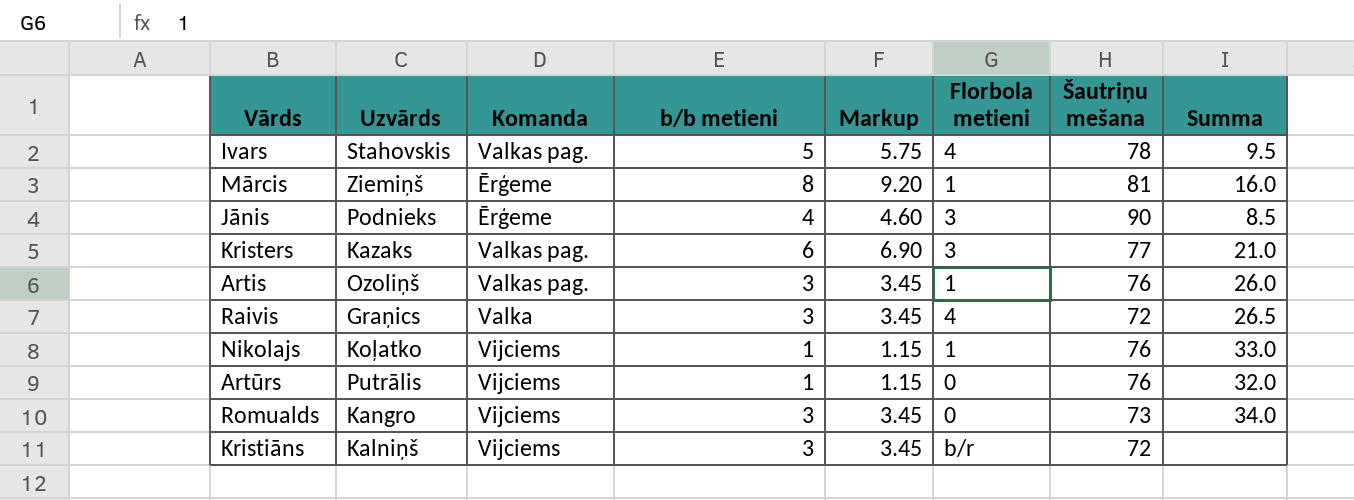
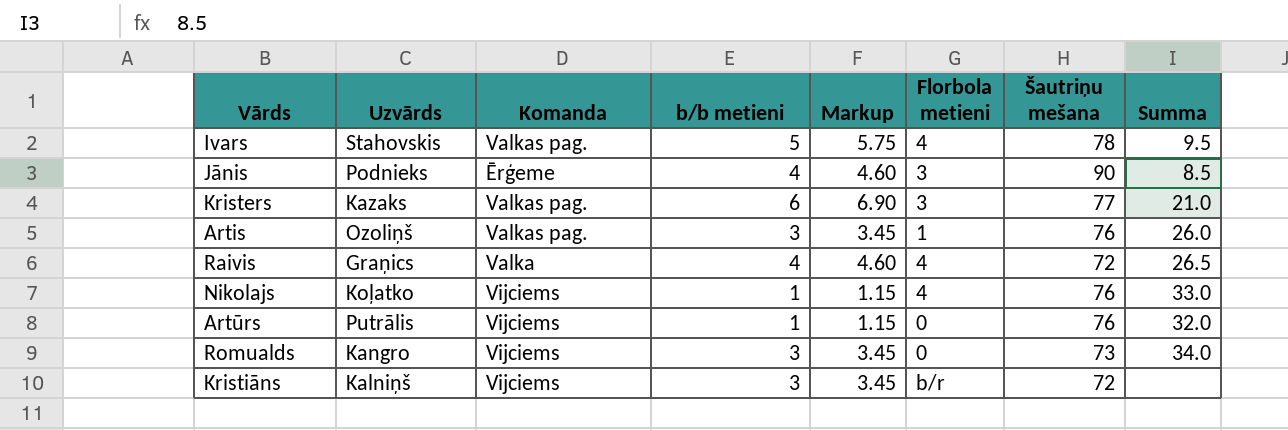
row Mārcis: Ziemiņš | Ērģeme | 8 | 9.20 | 1 | 81 | 16.0 -> none
Raivis | b/b metieni: 3 -> 4
Raivis | Markup: 3.45 -> 4.60
Nikolajs | Florbola metieni: 1 -> 4

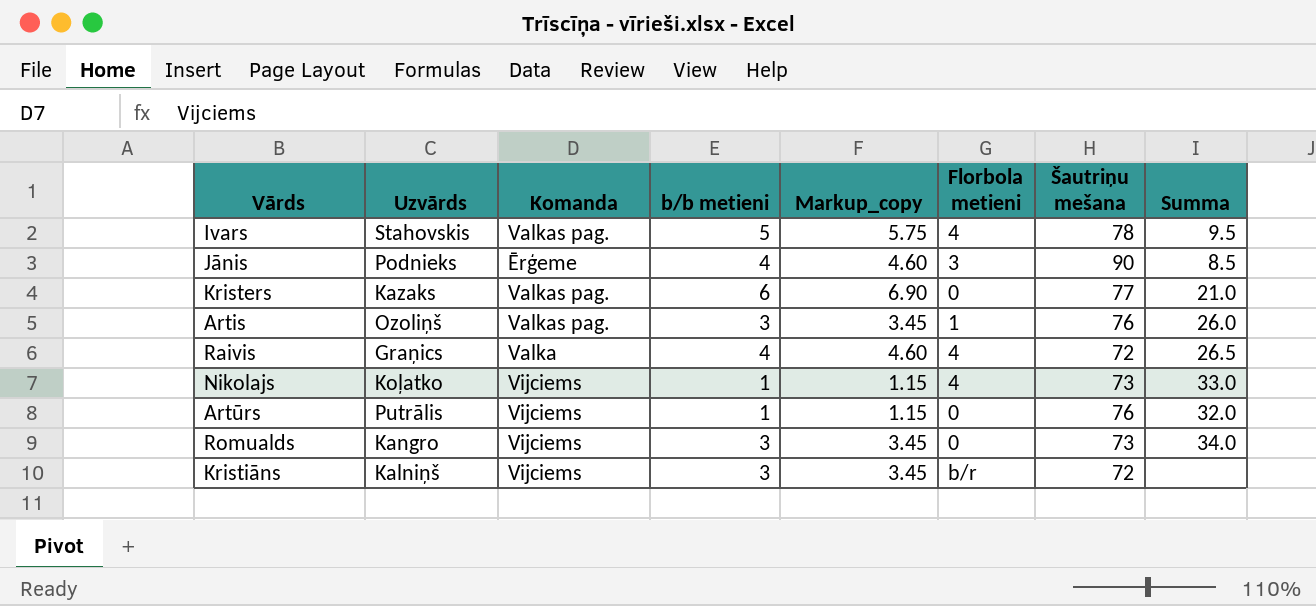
column name: Markup -> Markup_copy
Kristers | Florbola metieni: 3 -> 0
Nikolajs | Šautriņu mešana: 76 -> 73

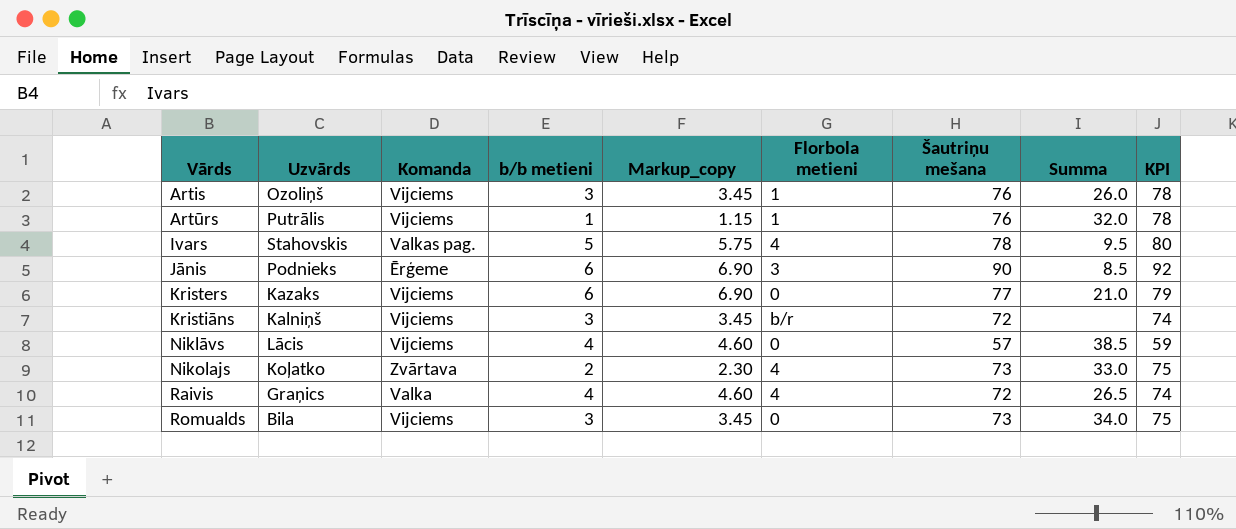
row order: none -> Vārds ascending
column KPI | formula: none -> [Šautriņu mešana] + 2
Artis | Komanda: Valkas pag. -> Vijciems
Artūrs | Florbola metieni: 0 -> 1
Jānis | b/b metieni: 4 -> 6
Jānis | Markup_copy: 4.60 -> 6.90
Kristers | Komanda: Valkas pag. -> Vijciems
row Niklāvs: none -> Lācis | Vijciems | 4 | 4.60 | 0 | 57 | 38.5 | 59
Nikolajs | Komanda: Vijciems -> Zvārtava
Nikolajs | b/b metieni: 1 -> 2
Nikolajs | Markup_copy: 1.15 -> 2.30
Romualds | Uzvārds: Kangro -> Bila

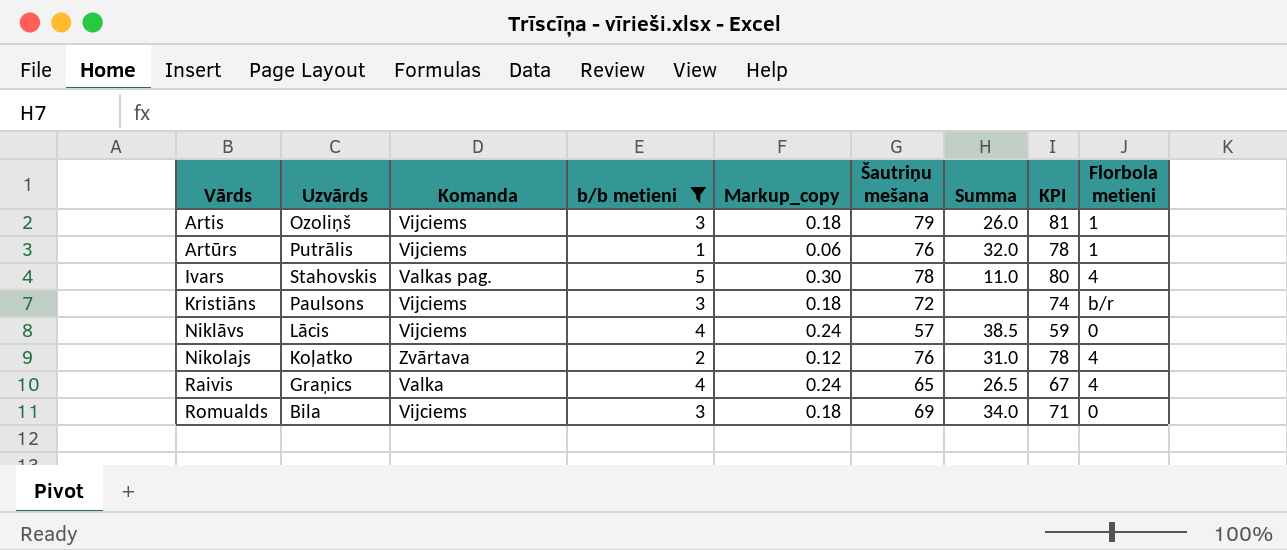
filter: none -> b/b metieni != 6
column Markup_copy | formula: [b/b metieni] * 1.15 -> [b/b metieni] * 0.06
column Florbola metieni | position: 6 -> 9
Artis | Šautriņu mešana: 76 -> 79
Artis | KPI: 78 -> 81
Ivars | Summa: 9.5 -> 11.0
Kristiāns | Uzvārds: Kalniņš -> Paulsons
Nikolajs | Šautriņu mešana: 73 -> 76
Nikolajs | Summa: 33.0 -> 31.0
Nikolajs | KPI: 75 -> 78
Raivis | Šautriņu mešana: 72 -> 65
Raivis | KPI: 74 -> 67
Romualds | Šautriņu mešana: 73 -> 69
Romualds | KPI: 75 -> 71

